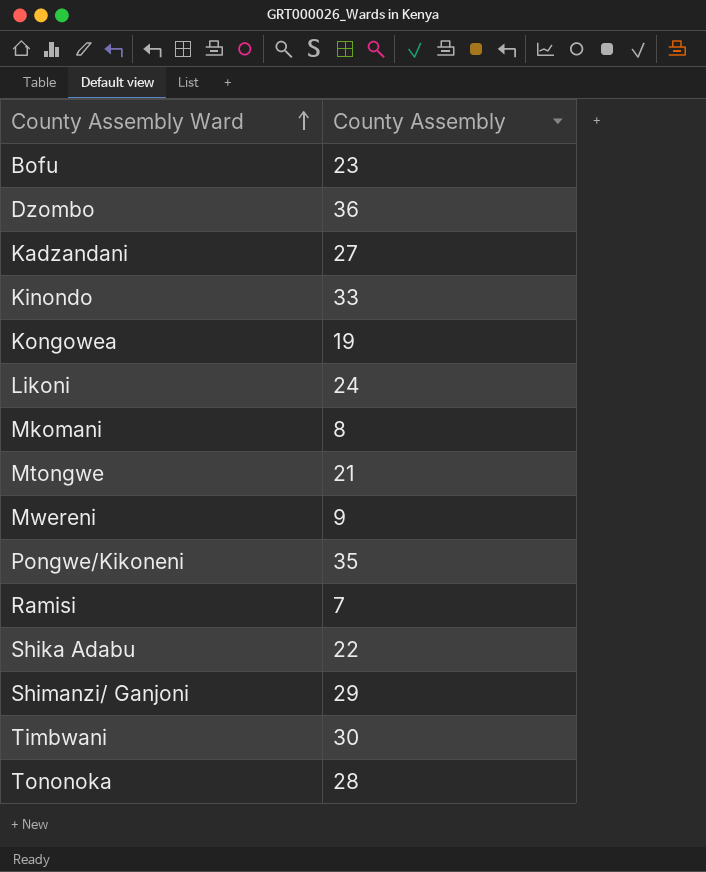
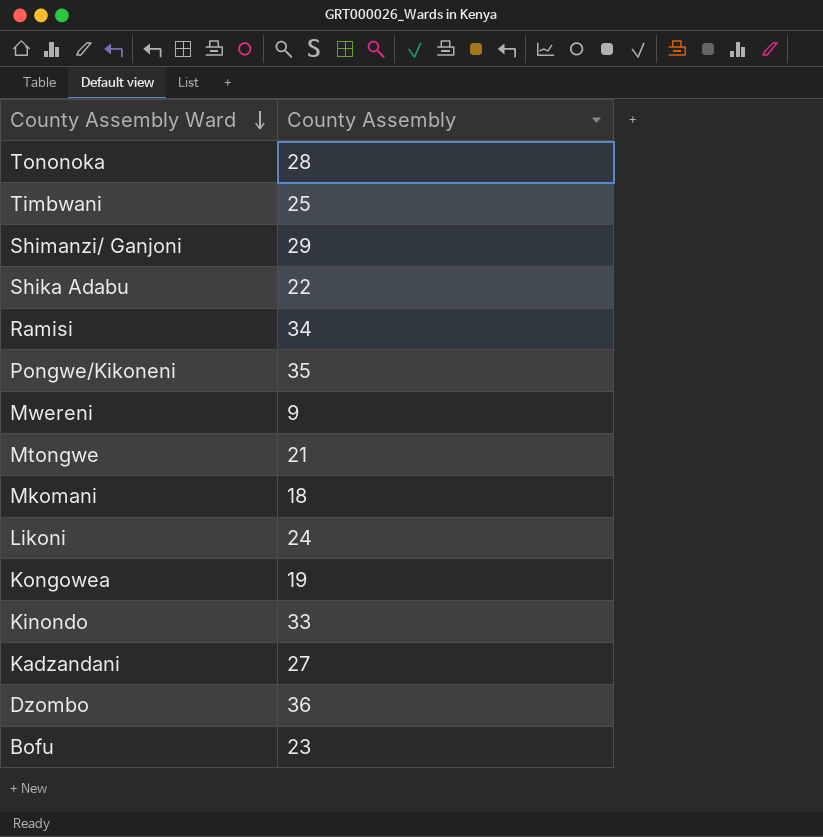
row order: County Assembly Ward ascending -> County Assembly Ward descending
Timbwani | County Assembly: 30 -> 25
Ramisi | County Assembly: 7 -> 34
Mkomani | County Assembly: 8 -> 18

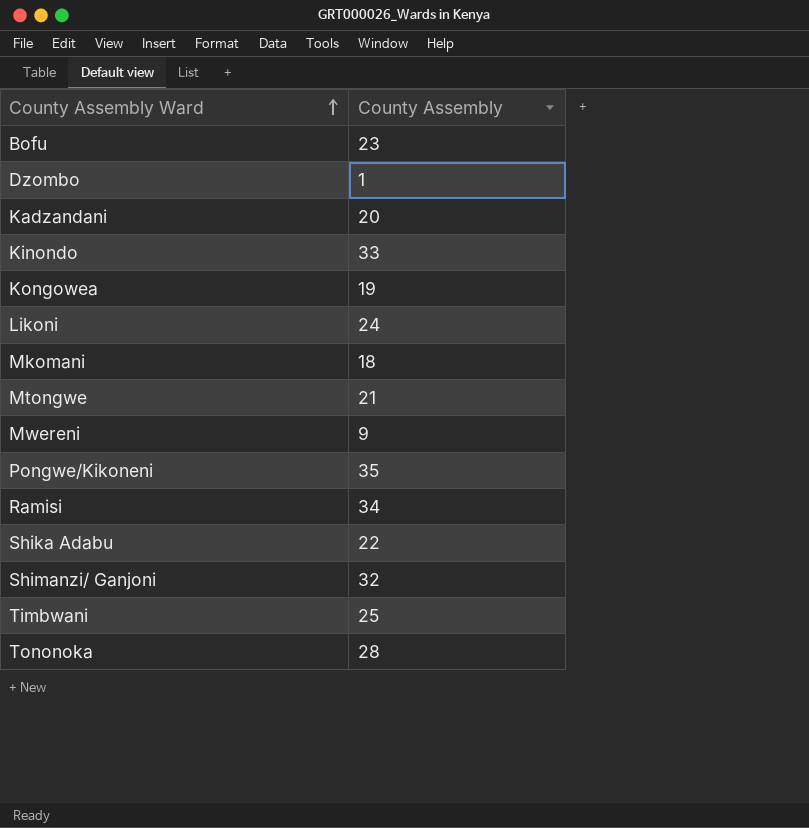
row order: County Assembly Ward descending -> County Assembly Ward ascending
Dzombo | County Assembly: 36 -> 1
Kadzandani | County Assembly: 27 -> 20
Shimanzi/ Ganjoni | County Assembly: 29 -> 32

